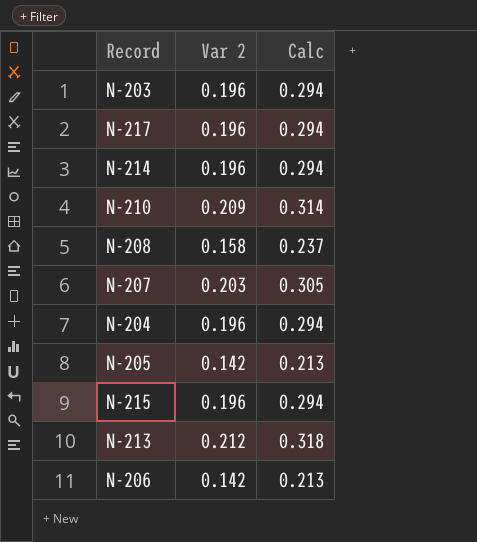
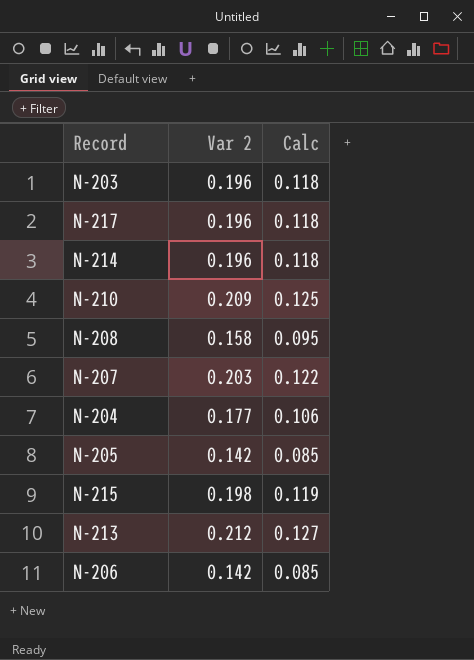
column Calc | formula: [Var 2] * 1.5 -> [Var 2] * 0.6
N-204 | Var 2: 0.196 -> 0.177
N-215 | Var 2: 0.196 -> 0.198

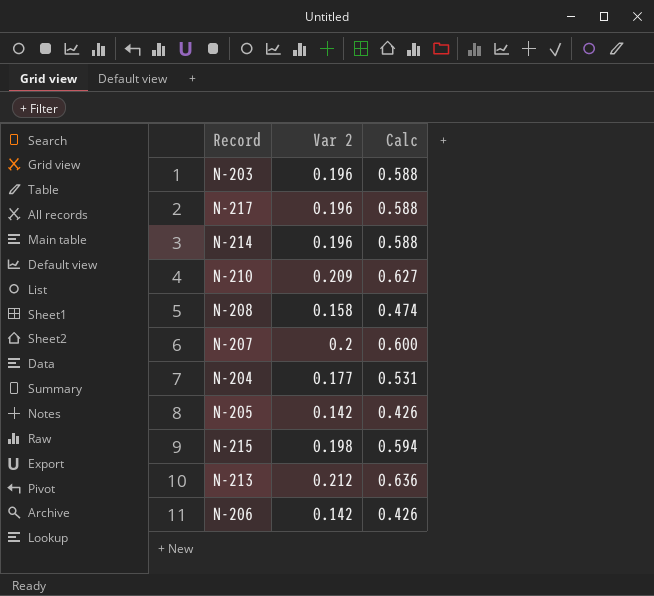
column Calc | formula: [Var 2] * 0.6 -> [Var 2] * 3
N-207 | Var 2: 0.203 -> 0.2

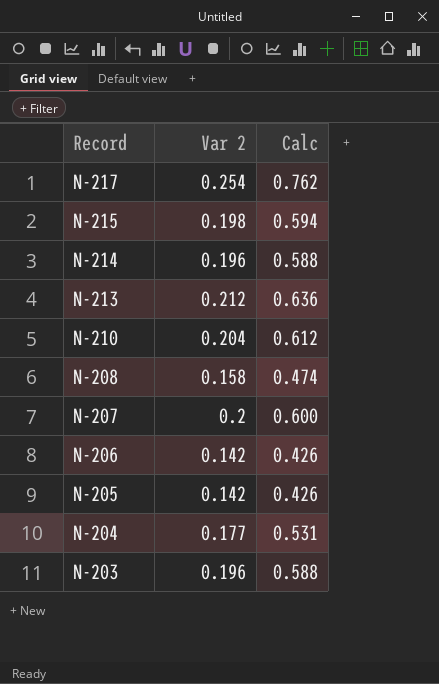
row order: none -> Record descending
N-217 | Var 2: 0.196 -> 0.254
N-217 | Calc: 0.588 -> 0.762
N-210 | Var 2: 0.209 -> 0.204
N-210 | Calc: 0.627 -> 0.612

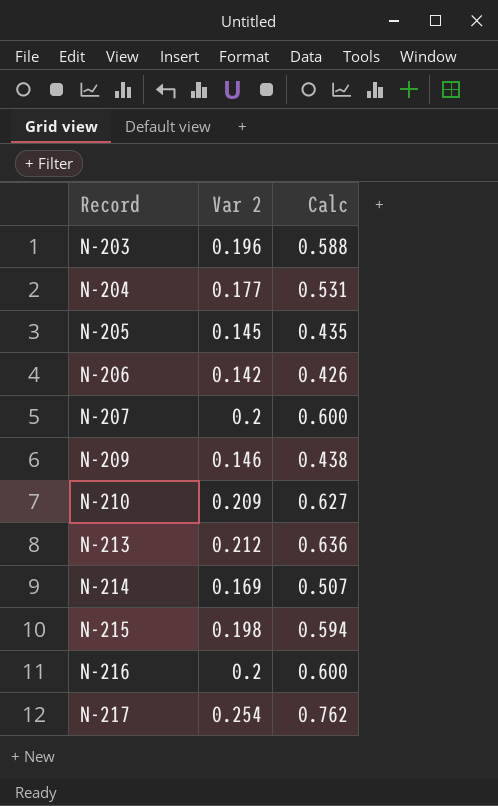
row order: Record descending -> Record ascending
row N-208: 0.158 | 0.474 -> none
N-205 | Var 2: 0.142 -> 0.145
N-205 | Calc: 0.426 -> 0.435
row N-209: none -> 0.146 | 0.438
N-210 | Var 2: 0.204 -> 0.209
N-210 | Calc: 0.612 -> 0.627
N-214 | Var 2: 0.196 -> 0.169
N-214 | Calc: 0.588 -> 0.507
row N-216: none -> 0.2 | 0.600

